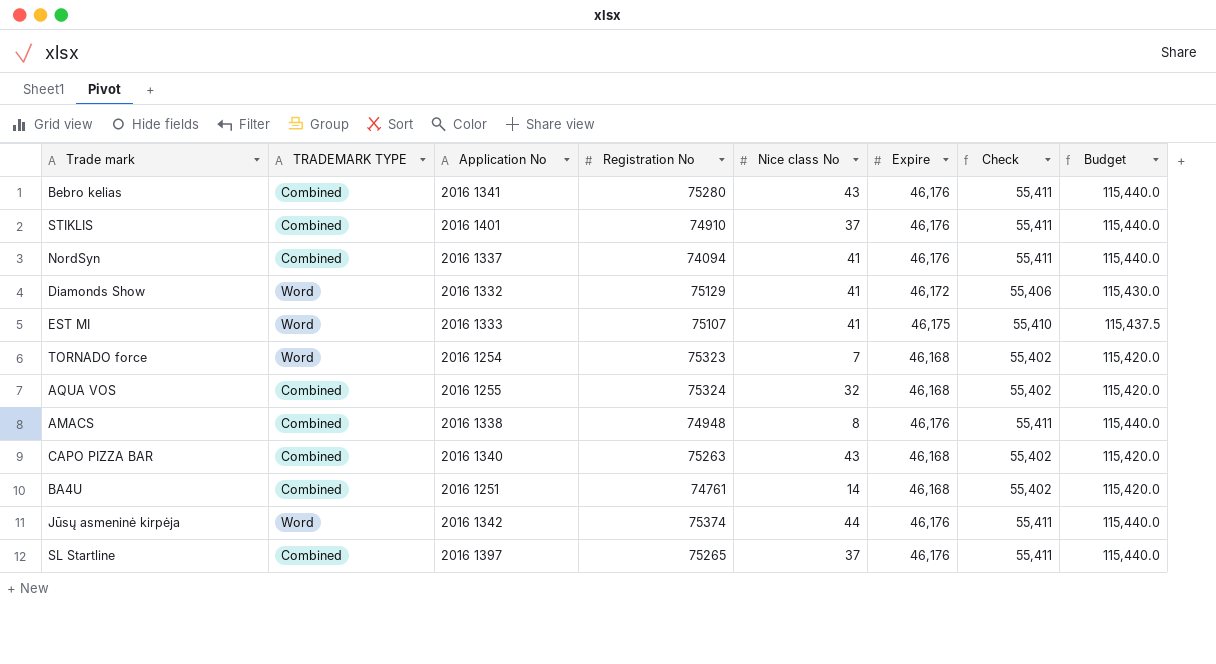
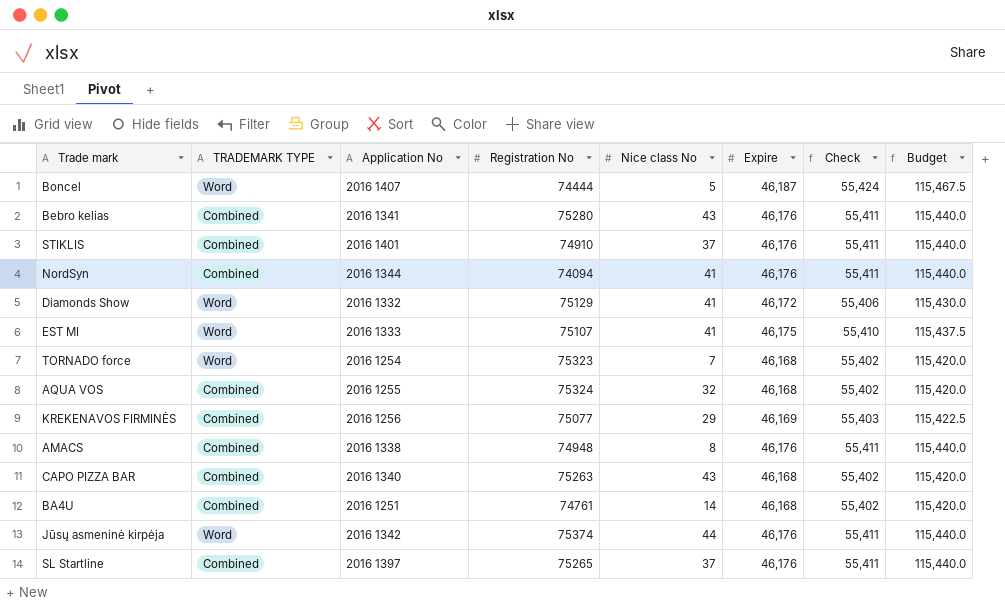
row Boncel: none -> Word | 2016 1407 | 74444 | 5 | 46,187 | 55,424 | 115,467.5
NordSyn | Application No: 2016 1337 -> 2016 1344
row KREKENAVOS FIRMINĖS: none -> Combined | 2016 1256 | 75077 | 29 | 46,169 | 55,403 | 115,422.5

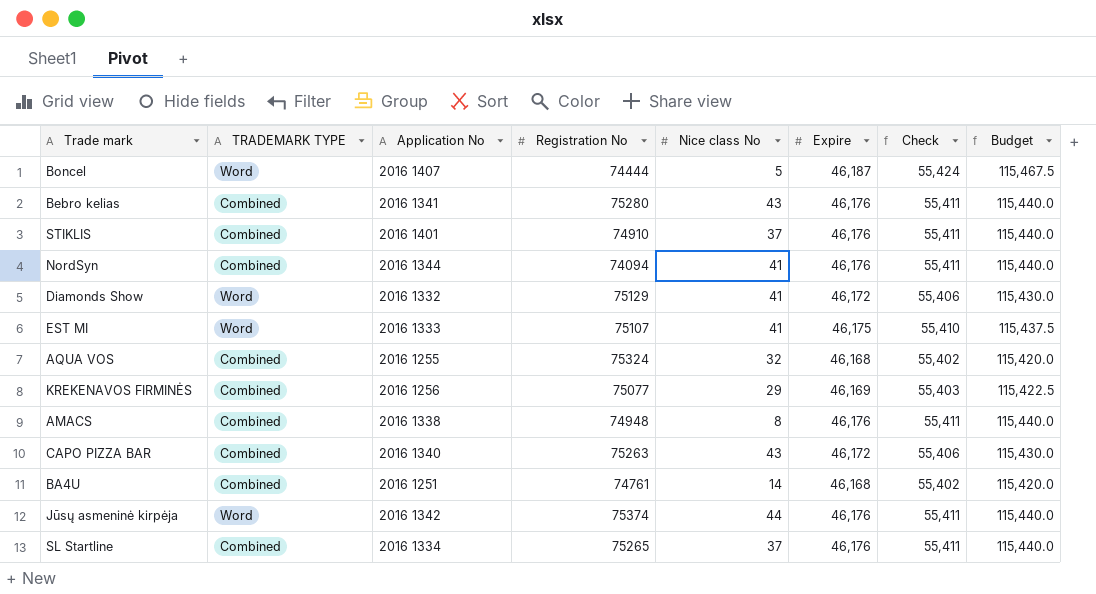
row TORNADO force: Word | 2016 1254 | 75323 | 7 | 46,168 | 55,402 | 115,420.0 -> none
CAPO PIZZA BAR | Expire: 46,168 -> 46,172
CAPO PIZZA BAR | Check: 55,402 -> 55,406
CAPO PIZZA BAR | Budget: 115,420.0 -> 115,430.0
SL Startline | Application No: 2016 1397 -> 2016 1334

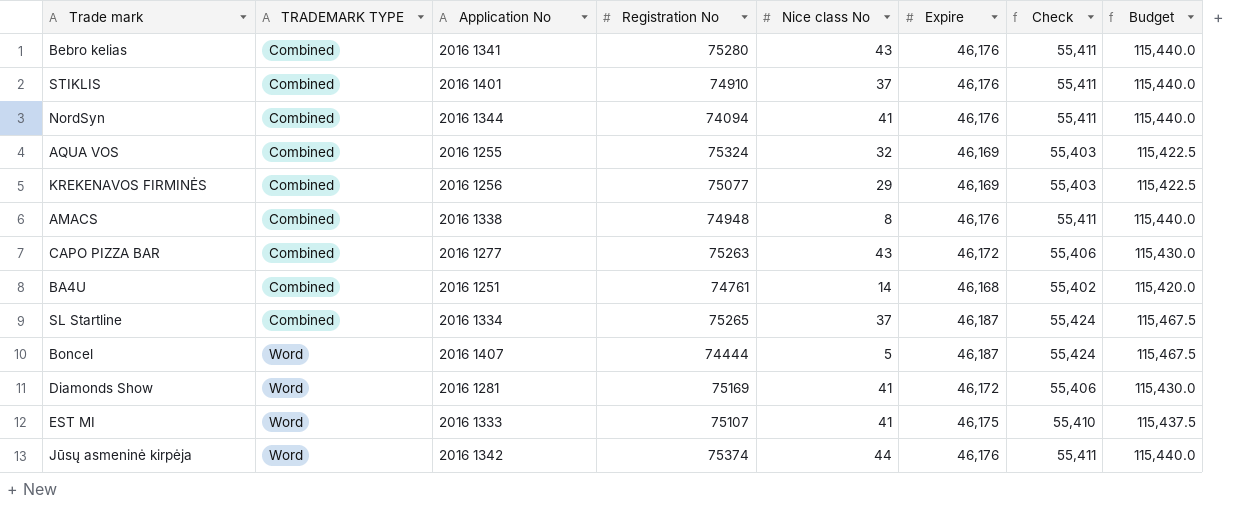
row order: none -> TRADEMARK TYPE ascending
AQUA VOS | Expire: 46,168 -> 46,169
AQUA VOS | Check: 55,402 -> 55,403
AQUA VOS | Budget: 115,420.0 -> 115,422.5
CAPO PIZZA BAR | Application No: 2016 1340 -> 2016 1277
SL Startline | Expire: 46,176 -> 46,187
SL Startline | Check: 55,411 -> 55,424
SL Startline | Budget: 115,440.0 -> 115,467.5
Diamonds Show | Application No: 2016 1332 -> 2016 1281
Diamonds Show | Registration No: 75129 -> 75169

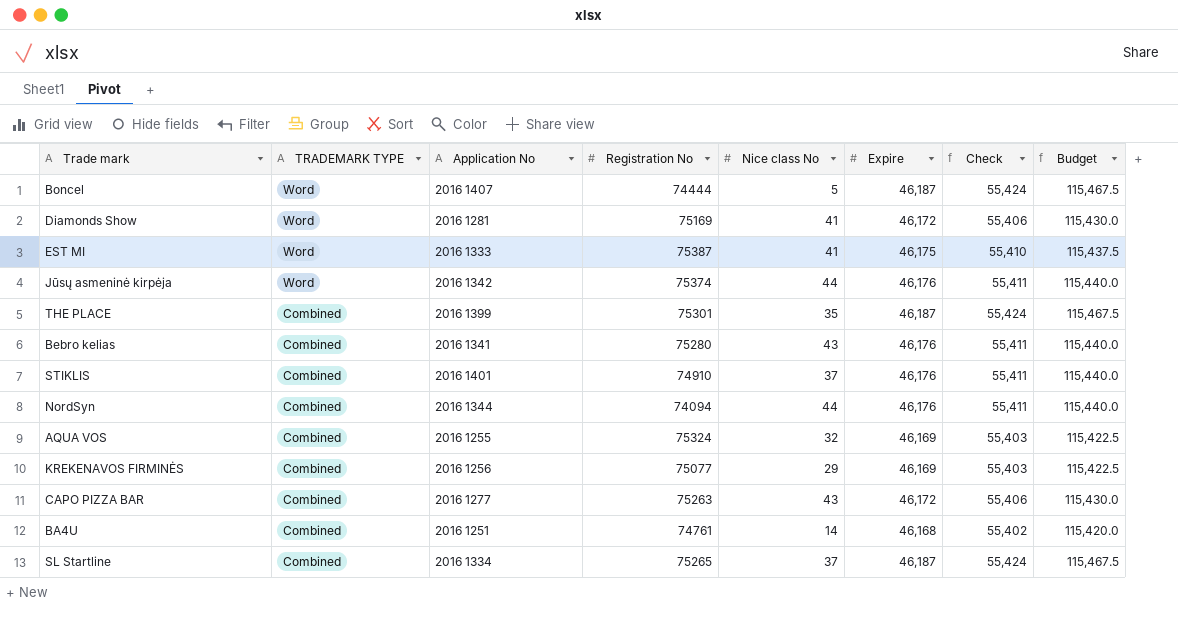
row order: TRADEMARK TYPE ascending -> TRADEMARK TYPE descending
row AMACS: Combined | 2016 1338 | 74948 | 8 | 46,176 | 55,411 | 115,440.0 -> none
EST MI | Registration No: 75107 -> 75387
row THE PLACE: none -> Combined | 2016 1399 | 75301 | 35 | 46,187 | 55,424 | 115,467.5
NordSyn | Nice class No: 41 -> 44

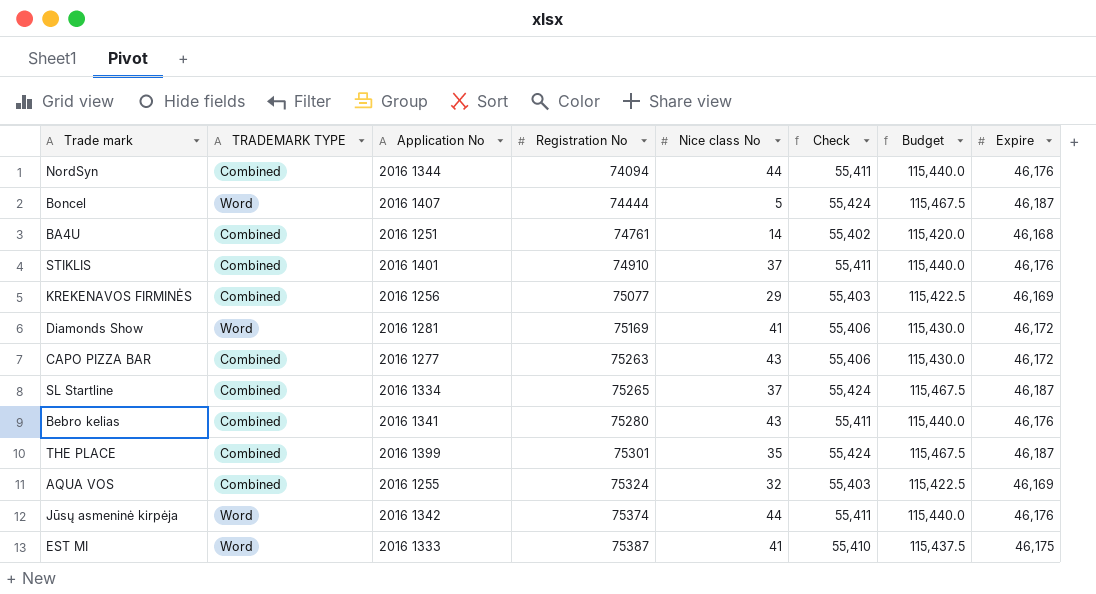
row order: TRADEMARK TYPE descending -> Registration No ascending
column Expire | position: 6 -> 8

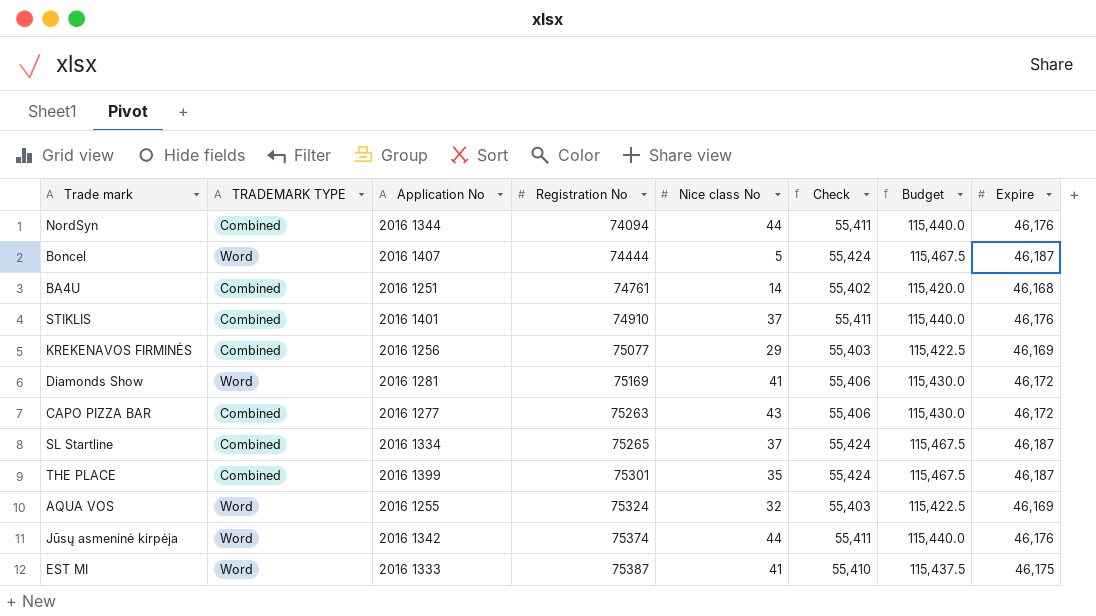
row Bebro kelias: Combined | 2016 1341 | 75280 | 43 | 55,411 | 115,440.0 | 46,176 -> none
AQUA VOS | TRADEMARK TYPE: Combined -> Word

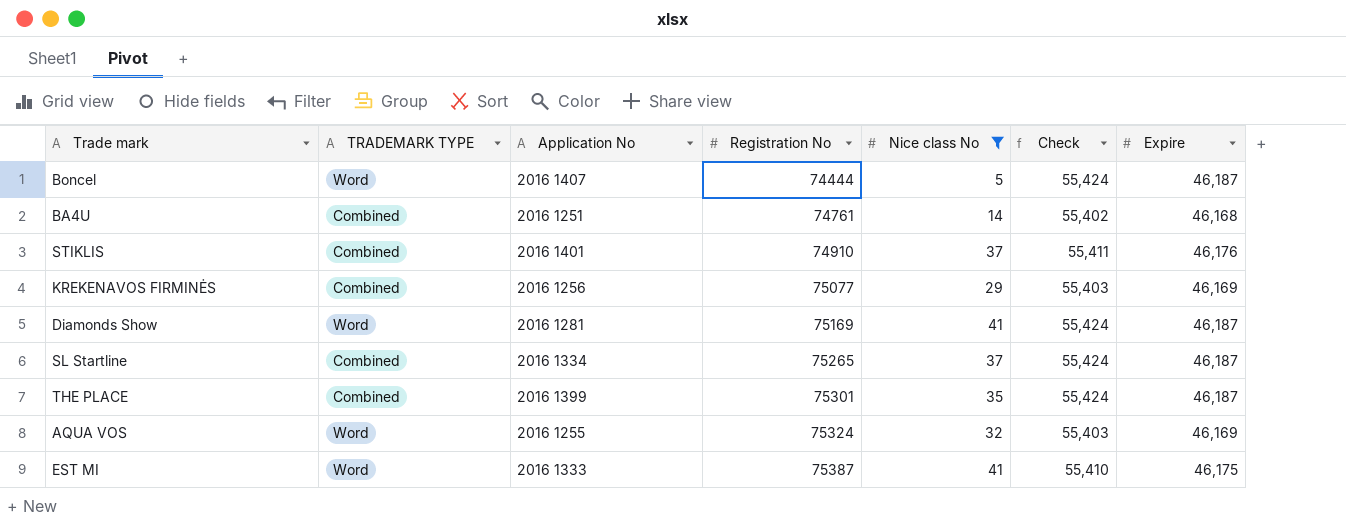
filter: none -> Nice class No <= 41
column Budget | formula: [Expire] * 2.5 -> none
Diamonds Show | Check: 55,406 -> 55,424
Diamonds Show | Expire: 46,172 -> 46,187

